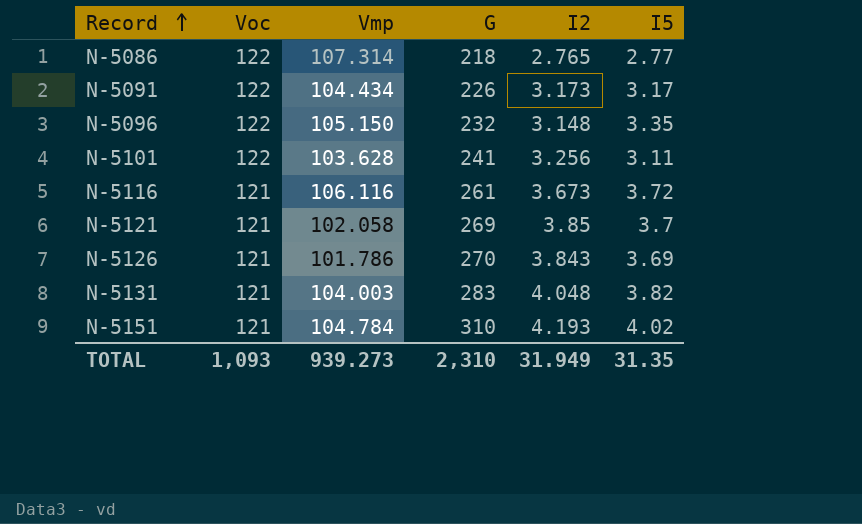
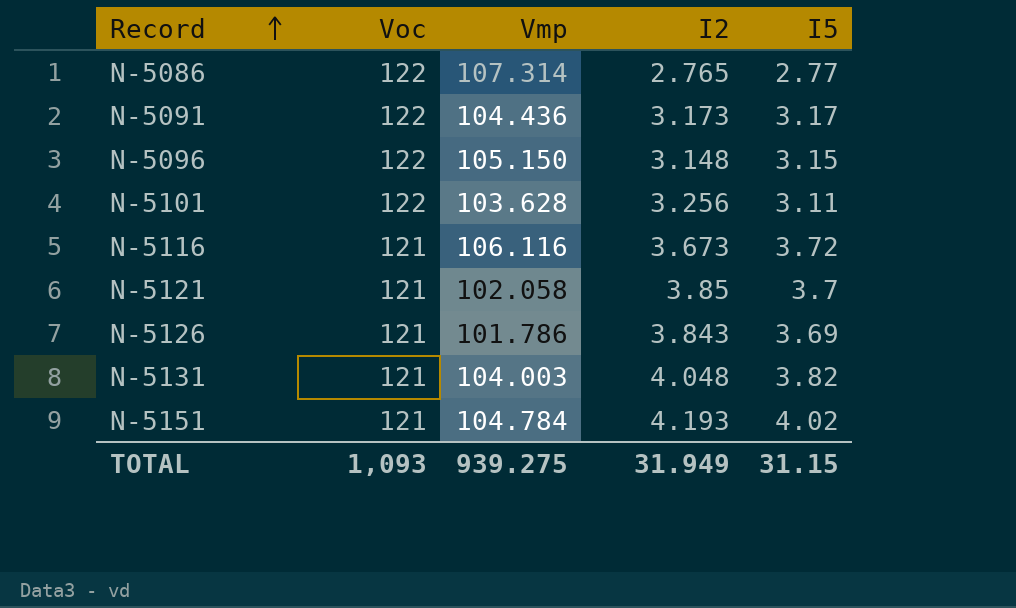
column G | position: 4 -> none
N-5091 | Vmp: 104.434 -> 104.436
N-5096 | I5: 3.35 -> 3.15
TOTAL | Vmp: 939.273 -> 939.275
TOTAL | I5: 31.35 -> 31.15

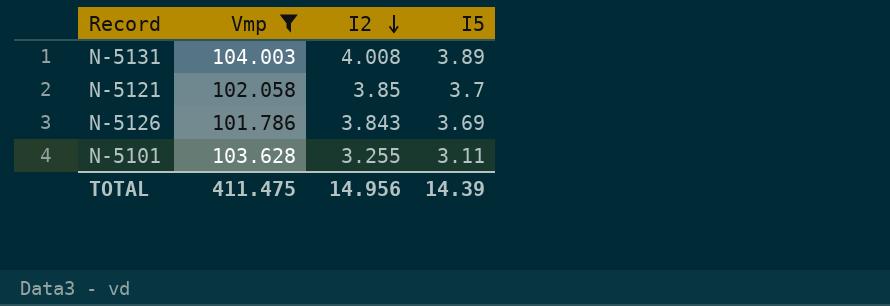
filter: none -> Vmp <= 104.003
row order: Record ascending -> I2 descending
column Voc | position: 2 -> none
N-5131 | I2: 4.048 -> 4.008
N-5131 | I5: 3.82 -> 3.89
N-5101 | I2: 3.256 -> 3.255
TOTAL | Vmp: 939.275 -> 411.475
TOTAL | I2: 31.949 -> 14.956
TOTAL | I5: 31.15 -> 14.39

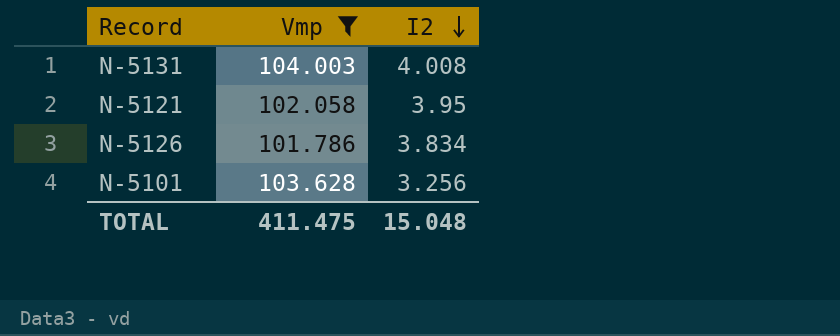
column I5 | position: 4 -> none
N-5121 | I2: 3.85 -> 3.95
N-5126 | I2: 3.843 -> 3.834
N-5101 | I2: 3.255 -> 3.256
TOTAL | I2: 14.956 -> 15.048

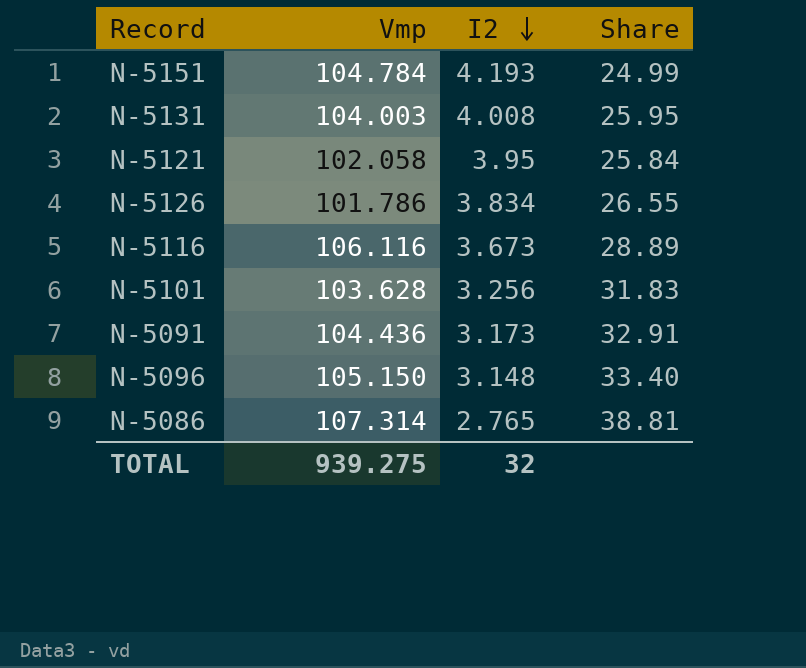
filter: Vmp <= 104.003 -> none
column Share | formula: none -> [Vmp] / [I2]
TOTAL | Vmp: 411.475 -> 939.275
TOTAL | I2: 15.048 -> 32

